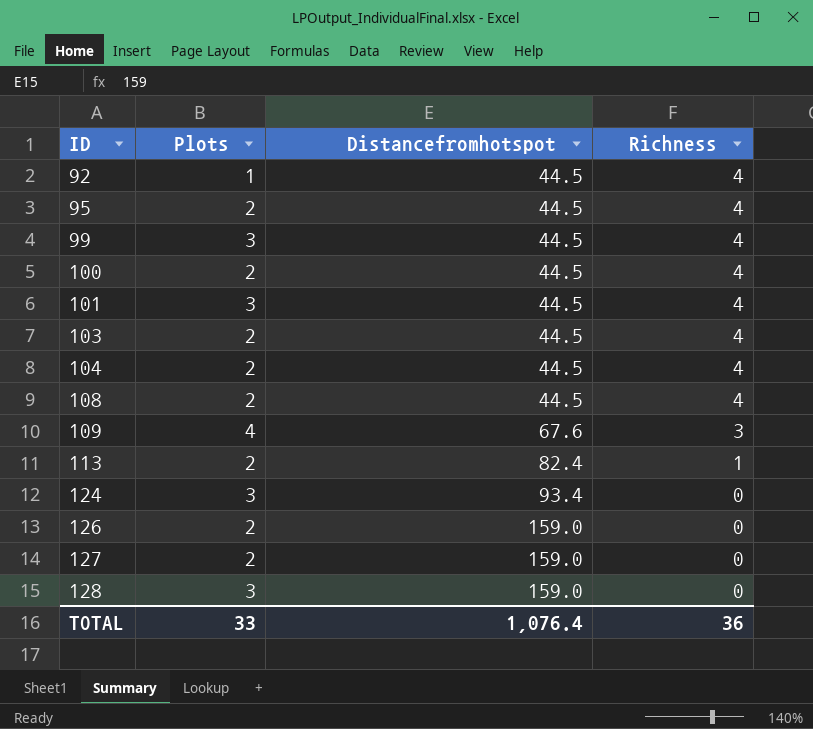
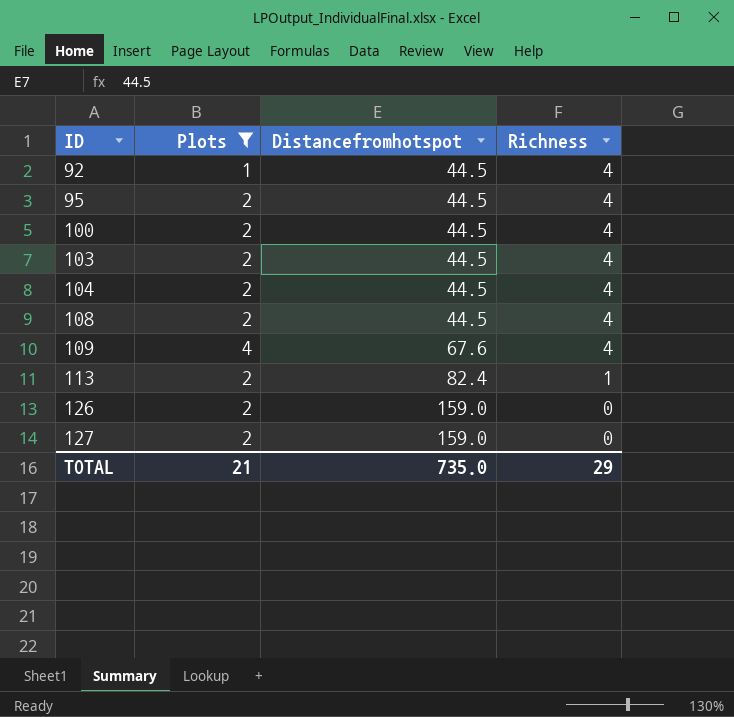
filter: none -> Plots != 3
109 | Richness: 3 -> 4
TOTAL | Plots: 33 -> 21
TOTAL | Distancefromhotspot: 1,076.4 -> 735.0
TOTAL | Richness: 36 -> 29

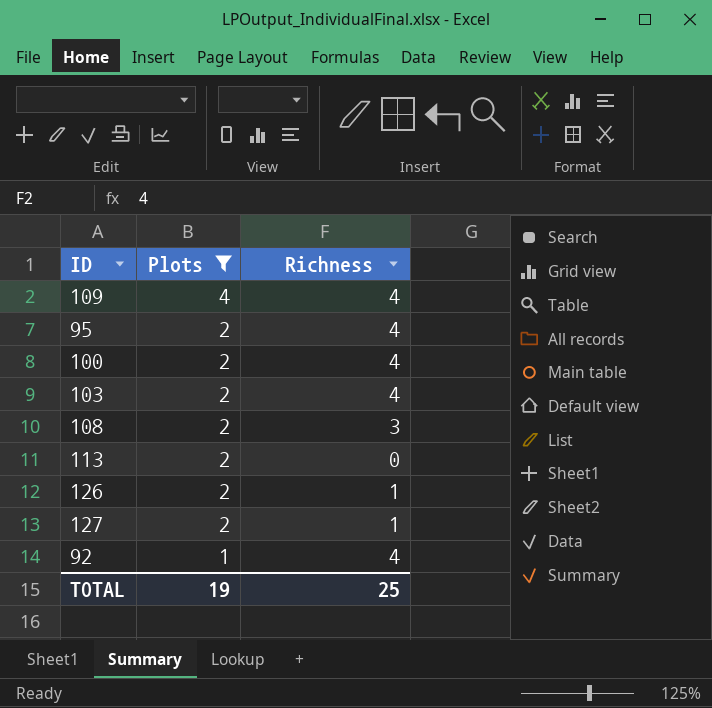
row order: ID ascending -> Plots descending
column Distancefromhotspot | position: 3 -> none
row 104: 2 | 44.5 | 4 -> none
108 | Richness: 4 -> 3
113 | Richness: 1 -> 0
126 | Richness: 0 -> 1
127 | Richness: 0 -> 1
TOTAL | Plots: 21 -> 19
TOTAL | Richness: 29 -> 25

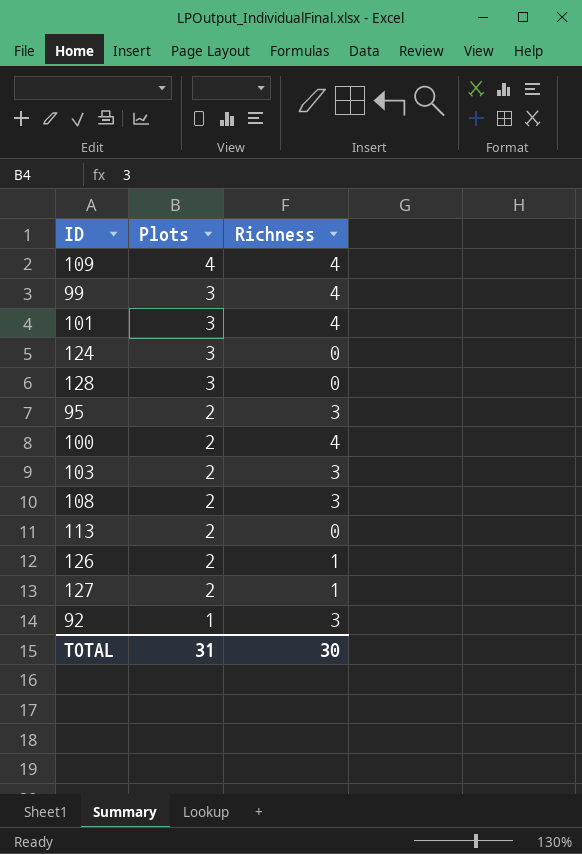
filter: Plots != 3 -> none
95 | Richness: 4 -> 3
103 | Richness: 4 -> 3
92 | Richness: 4 -> 3
TOTAL | Plots: 19 -> 31
TOTAL | Richness: 25 -> 30

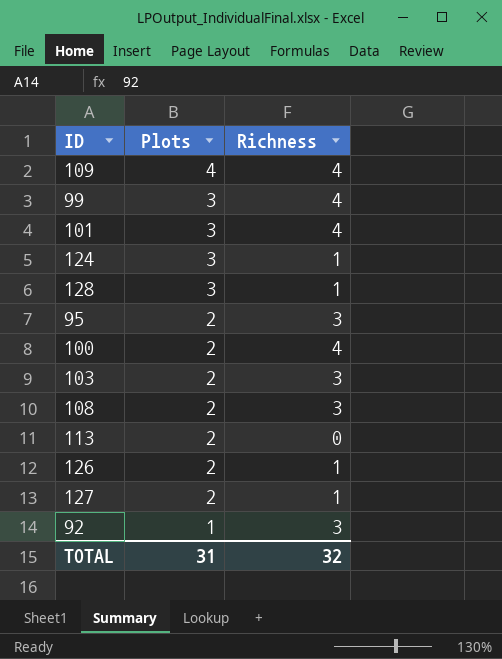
124 | Richness: 0 -> 1
128 | Richness: 0 -> 1
TOTAL | Richness: 30 -> 32

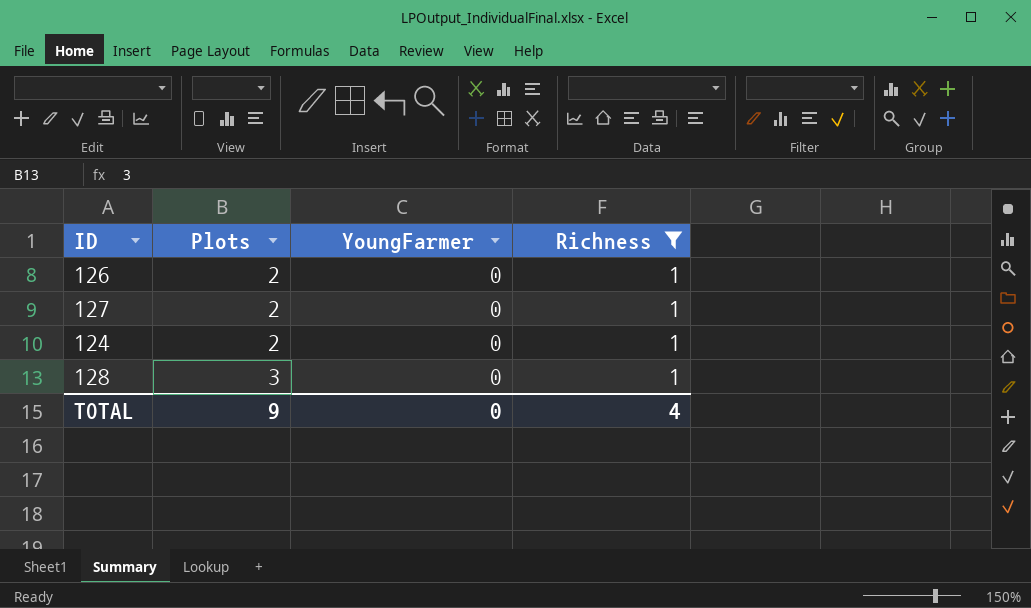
filter: none -> Richness = 1
row order: Plots descending -> Plots ascending
column YoungFarmer | position: none -> 3
124 | Plots: 3 -> 2
TOTAL | Plots: 31 -> 9
TOTAL | Richness: 32 -> 4

